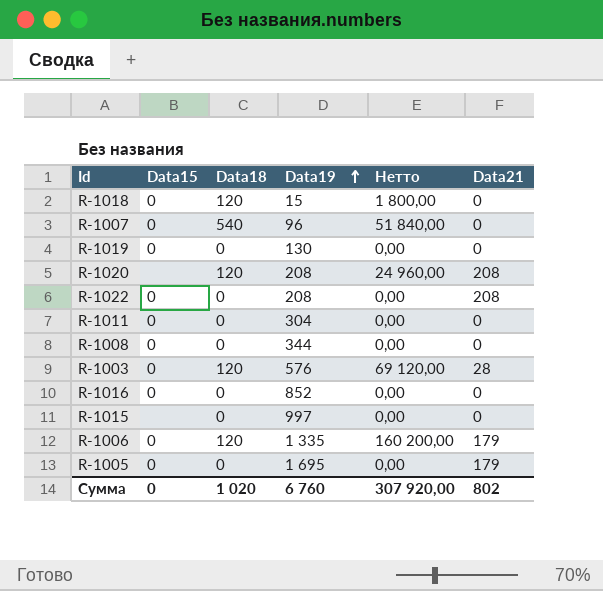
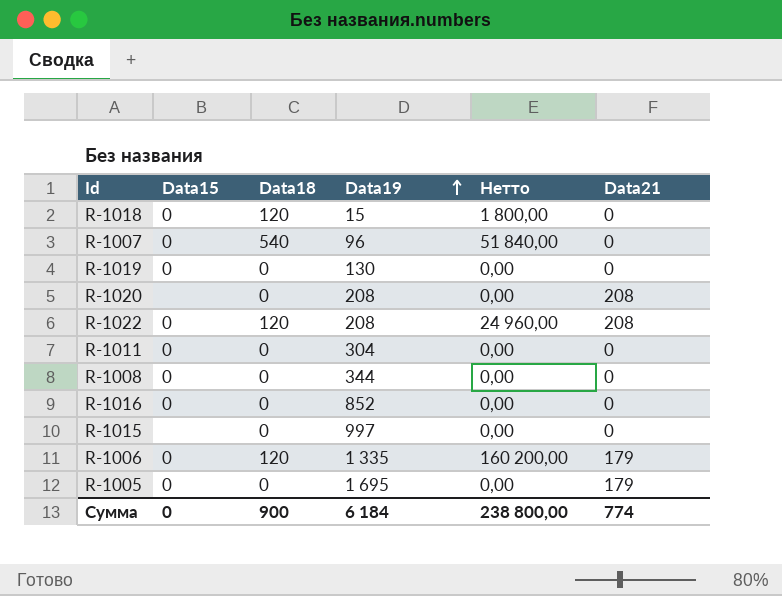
row R-1003: 0 | 120 | 576 | 69 120,00 | 28 -> none
R-1020 | Data18: 120 -> 0
R-1020 | Нетто: 24 960,00 -> 0,00
R-1022 | Data18: 0 -> 120
R-1022 | Нетто: 0,00 -> 24 960,00
Сумма | Data18: 1 020 -> 900
Сумма | Data19: 6 760 -> 6 184
Сумма | Нетто: 307 920,00 -> 238 800,00
Сумма | Data21: 802 -> 774

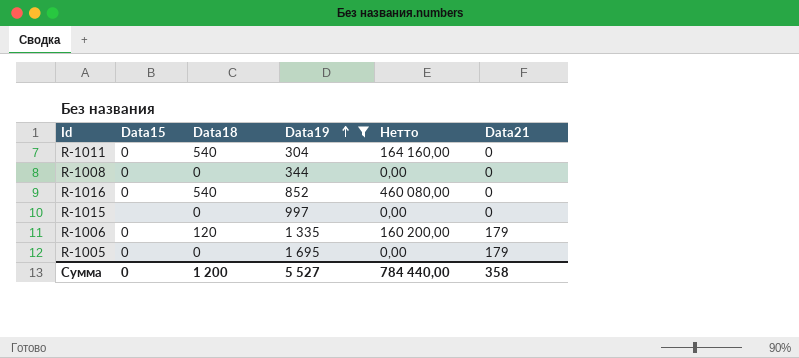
filter: none -> Data19 >= 304
R-1011 | Data18: 0 -> 540
R-1011 | Нетто: 0,00 -> 164 160,00
R-1016 | Data18: 0 -> 540
R-1016 | Нетто: 0,00 -> 460 080,00
Сумма | Data18: 900 -> 1 200
Сумма | Data19: 6 184 -> 5 527
Сумма | Нетто: 238 800,00 -> 784 440,00
Сумма | Data21: 774 -> 358

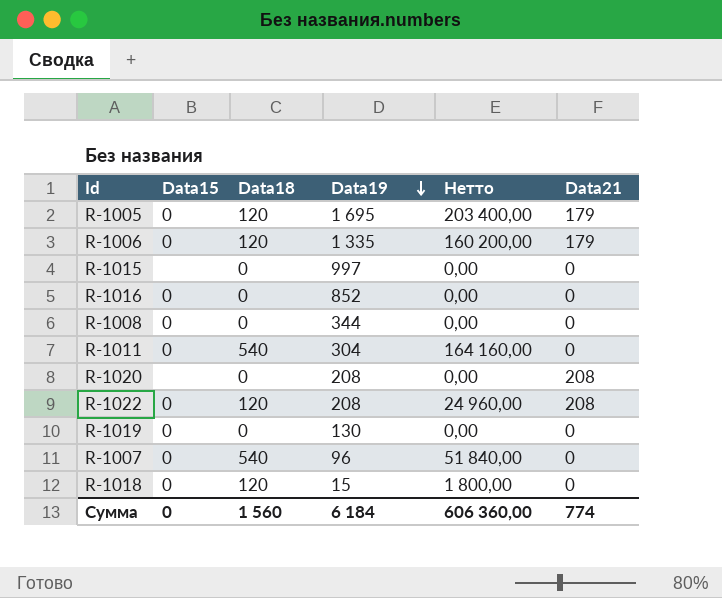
filter: Data19 >= 304 -> none
row order: Data19 ascending -> Data19 descending
R-1005 | Data18: 0 -> 120
R-1005 | Нетто: 0,00 -> 203 400,00
R-1016 | Data18: 540 -> 0
R-1016 | Нетто: 460 080,00 -> 0,00
Сумма | Data18: 1 200 -> 1 560
Сумма | Data19: 5 527 -> 6 184
Сумма | Нетто: 784 440,00 -> 606 360,00
Сумма | Data21: 358 -> 774

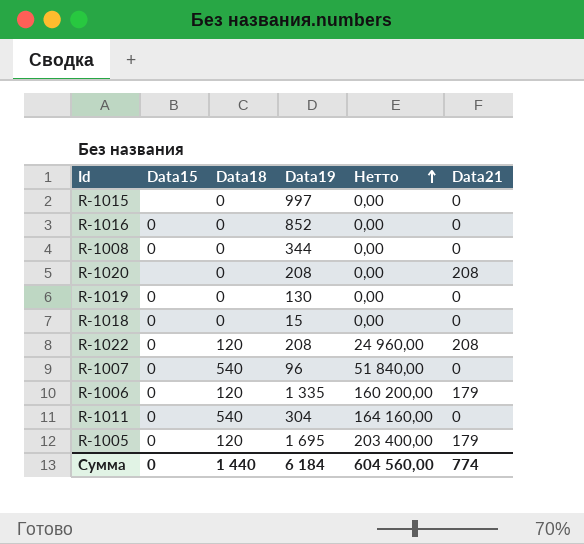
row order: Data19 descending -> Нетто ascending
R-1018 | Data18: 120 -> 0
R-1018 | Нетто: 1 800,00 -> 0,00
Сумма | Data18: 1 560 -> 1 440
Сумма | Нетто: 606 360,00 -> 604 560,00

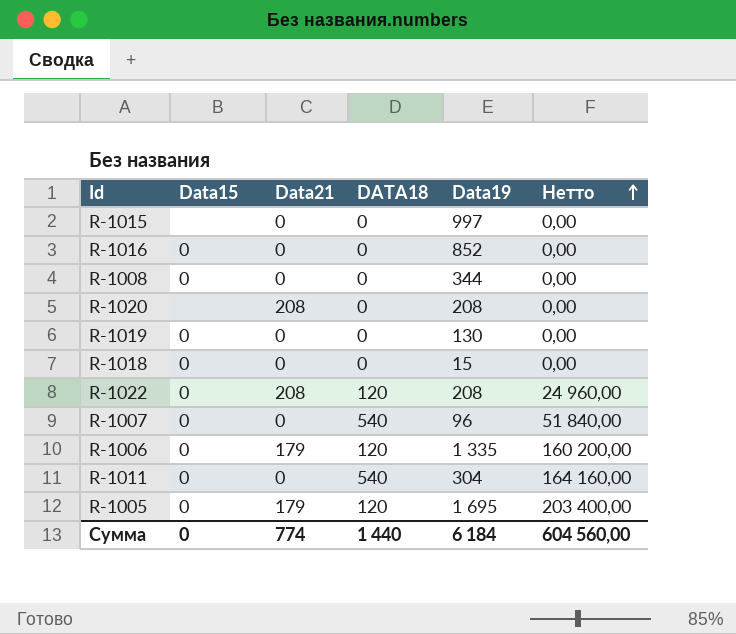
column Data21 | position: 6 -> 3
column name: Data18 -> DATA18

